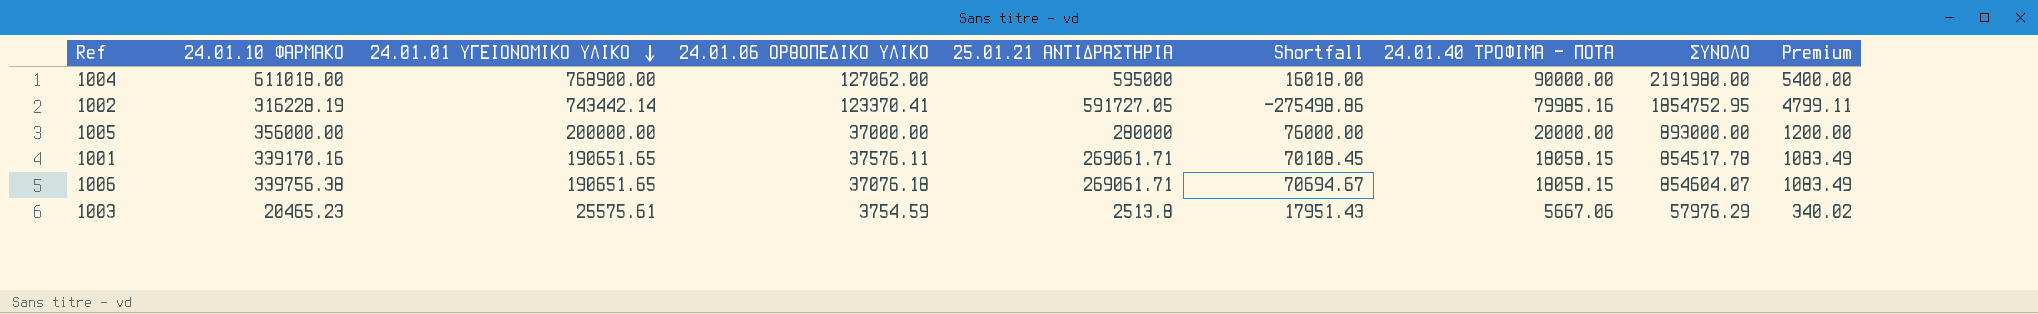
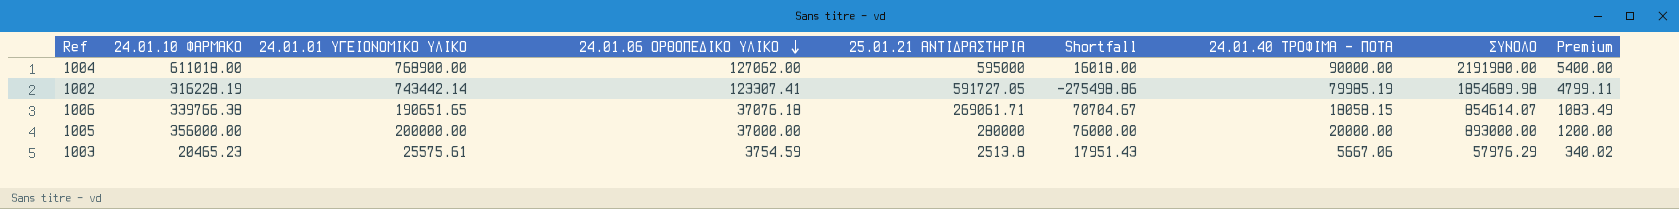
row order: 24.01.01 ΥΓΕΙΟΝΟΜΙΚΟ ΥΛΙΚΟ descending -> 24.01.06 ΟΡΘΟΠΕΔΙΚΟ ΥΛΙΚΟ descending
row 1001: 339170.16 | 190651.65 | 37576.11 | 269061.71 | 70108.45 | 18058.15 | 854517.78 | 1083.49 -> none
1002 | 24.01.06 ΟΡΘΟΠΕΔΙΚΟ ΥΛΙΚΟ: 123370.41 -> 123307.41
1002 | 24.01.40 ΤΡΟΦΙΜΑ - ΠΟΤΑ: 79985.16 -> 79985.19
1002 | ΣΥΝΟΛΟ: 1854752.95 -> 1854689.98
1006 | 24.01.10 ΦΑΡΜΑΚΟ: 339756.38 -> 339766.38
1006 | Shortfall: 70694.67 -> 70704.67
1006 | ΣΥΝΟΛΟ: 854604.07 -> 854614.07

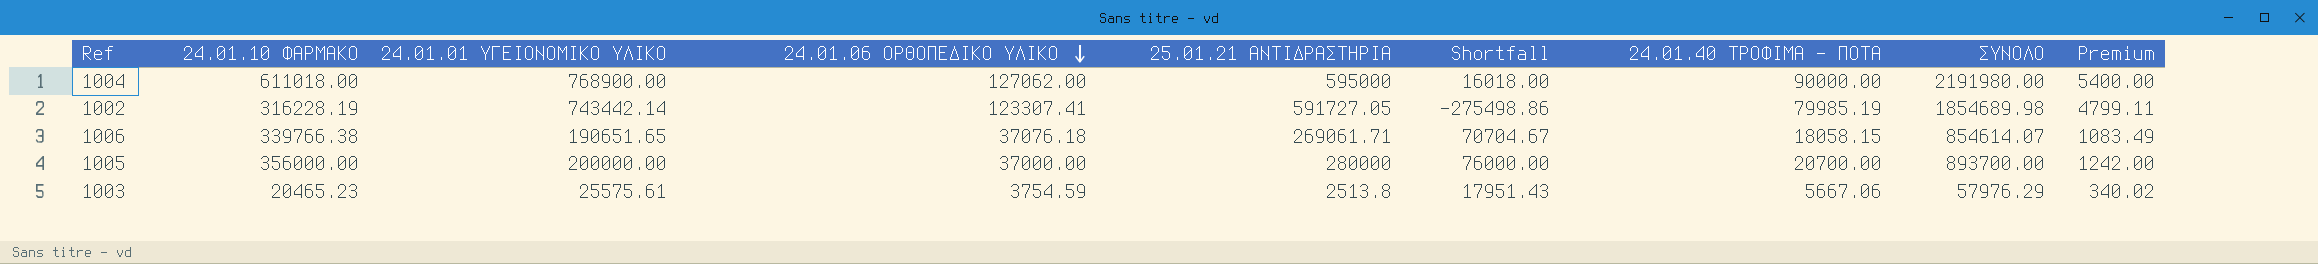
1005 | 24.01.40 ΤΡΟΦΙΜΑ - ΠΟΤΑ: 20000.00 -> 20700.00
1005 | ΣΥΝΟΛΟ: 893000.00 -> 893700.00
1005 | Premium: 1200.00 -> 1242.00

